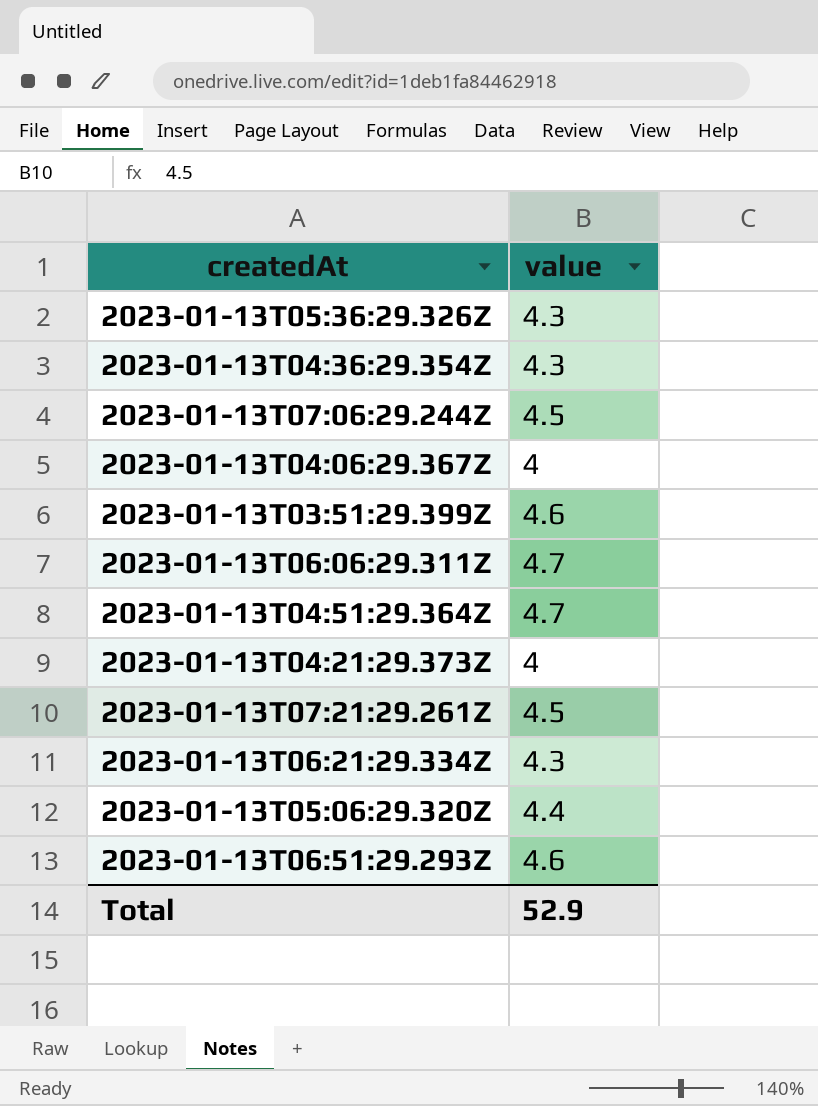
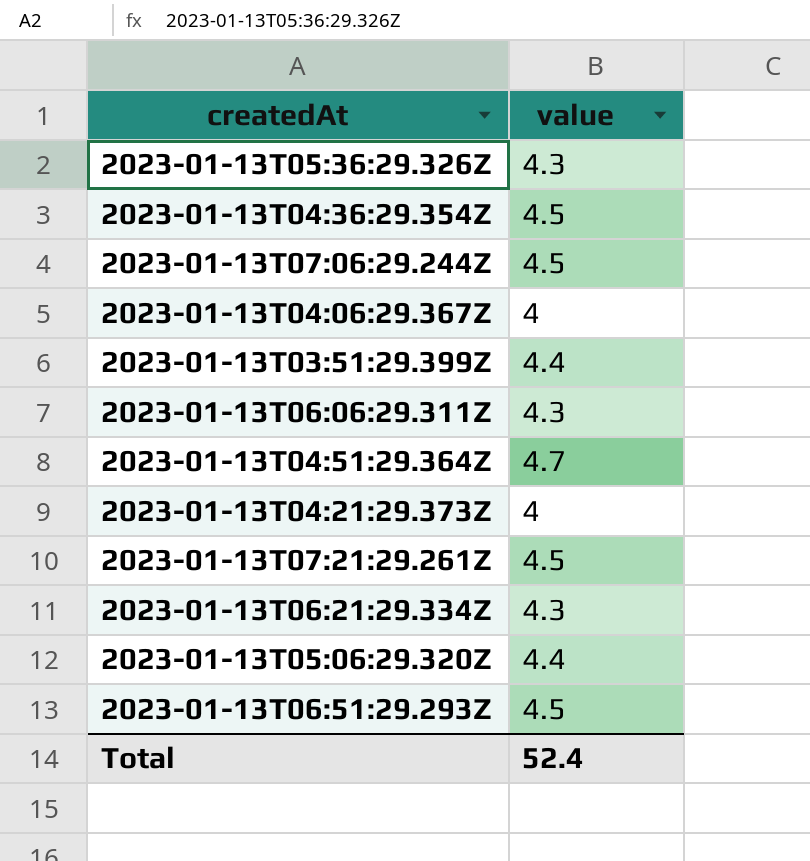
2023-01-13T04:36:29.354Z | value: 4.3 -> 4.5
2023-01-13T03:51:29.399Z | value: 4.6 -> 4.4
2023-01-13T06:06:29.311Z | value: 4.7 -> 4.3
2023-01-13T06:51:29.293Z | value: 4.6 -> 4.5
Total | value: 52.9 -> 52.4

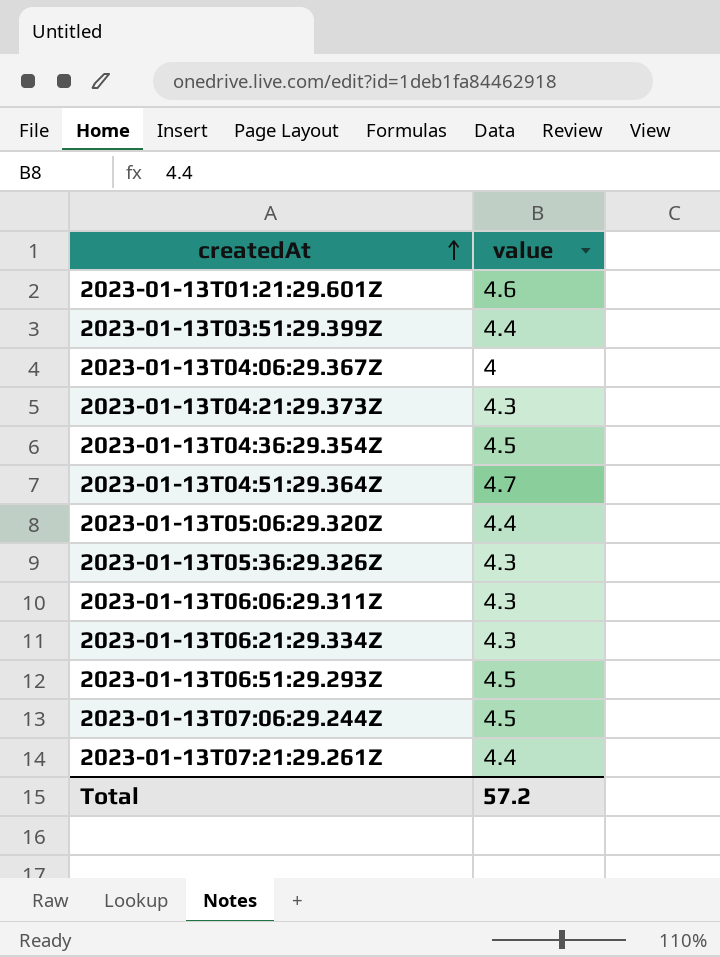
row order: none -> createdAt ascending
row 2023-01-13T01:21:29.601Z: none -> 4.6
2023-01-13T04:21:29.373Z | value: 4 -> 4.3
2023-01-13T07:21:29.261Z | value: 4.5 -> 4.4
Total | value: 52.4 -> 57.2

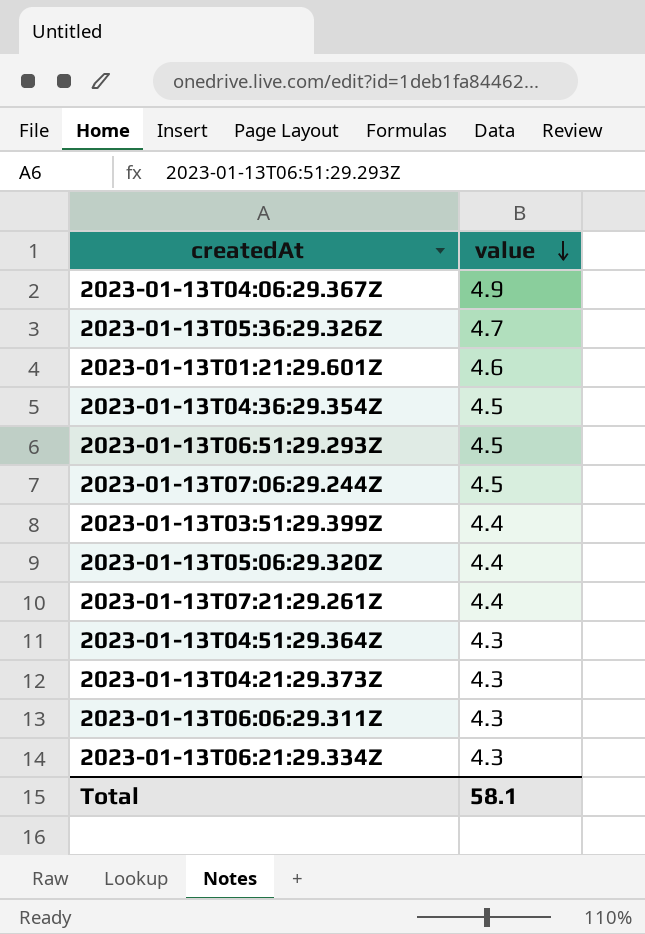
row order: createdAt ascending -> value descending
2023-01-13T04:06:29.367Z | value: 4 -> 4.9
2023-01-13T05:36:29.326Z | value: 4.3 -> 4.7
2023-01-13T04:51:29.364Z | value: 4.7 -> 4.3
Total | value: 57.2 -> 58.1

